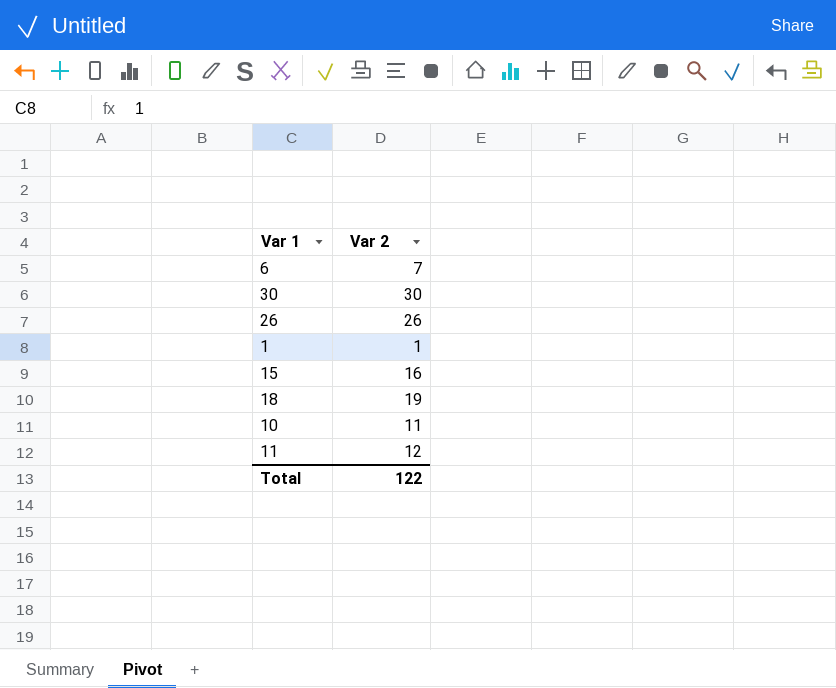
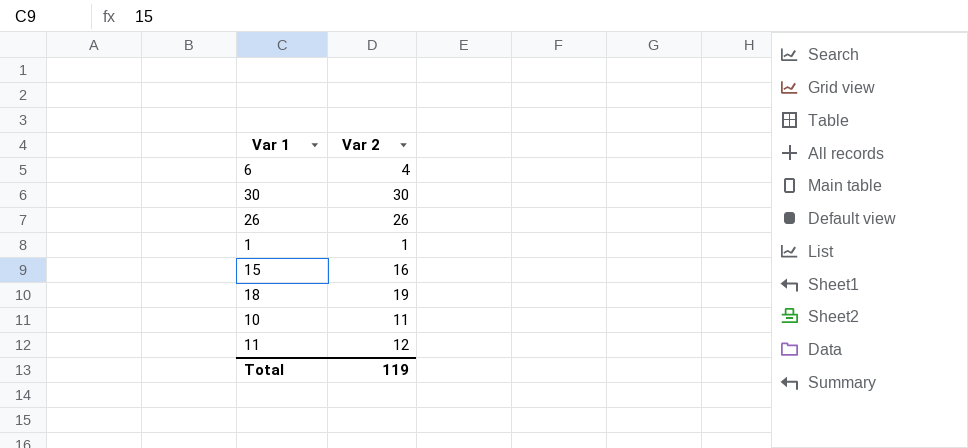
6 | Var 2: 7 -> 4
Total | Var 2: 122 -> 119

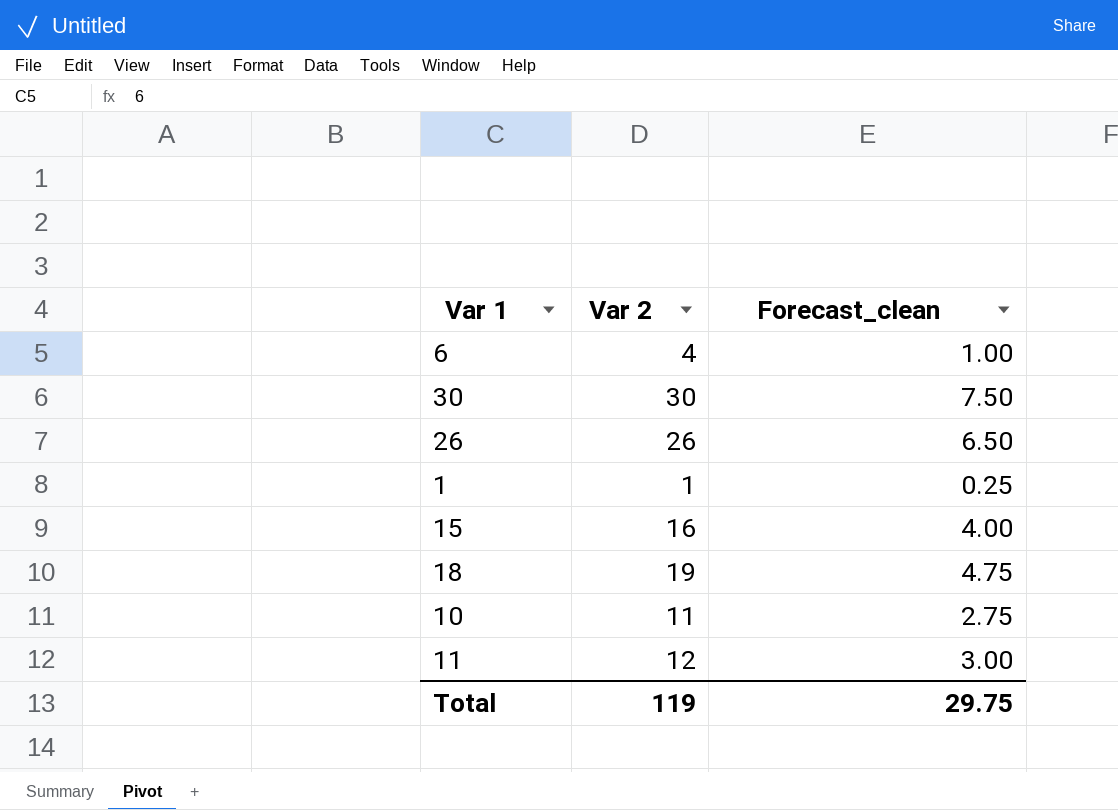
column Forecast_clean | formula: none -> [Var 2] * 0.25

